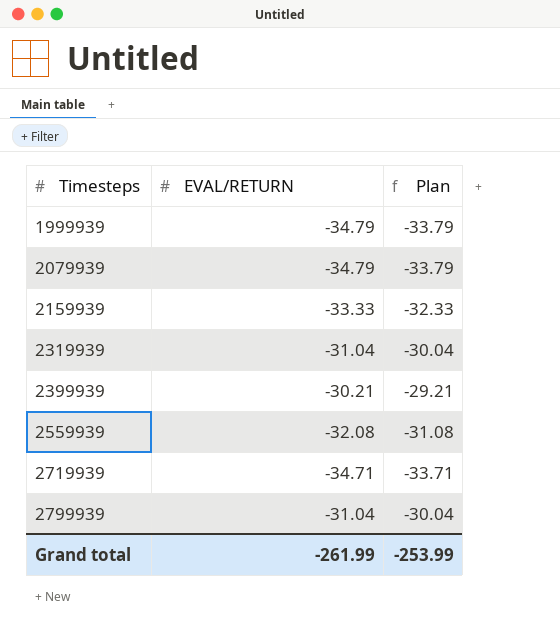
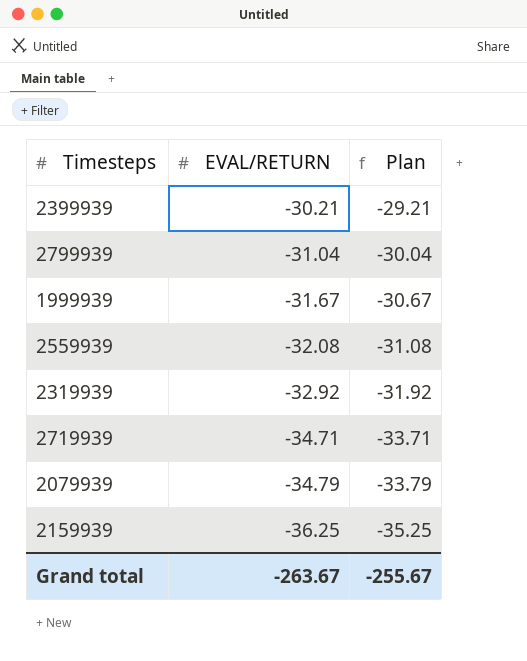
row order: Timesteps ascending -> EVAL/RETURN descending
1999939 | EVAL/RETURN: -34.79 -> -31.67
1999939 | Plan: -33.79 -> -30.67
2319939 | EVAL/RETURN: -31.04 -> -32.92
2319939 | Plan: -30.04 -> -31.92
2159939 | EVAL/RETURN: -33.33 -> -36.25
2159939 | Plan: -32.33 -> -35.25
Grand total | EVAL/RETURN: -261.99 -> -263.67
Grand total | Plan: -253.99 -> -255.67

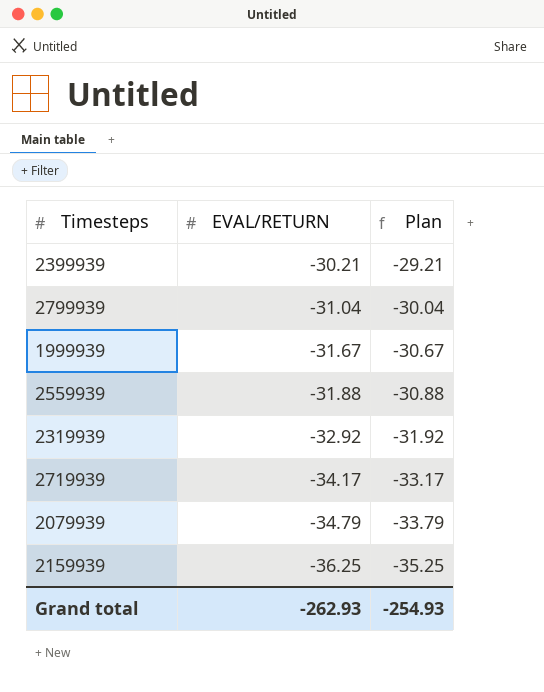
2559939 | EVAL/RETURN: -32.08 -> -31.88
2559939 | Plan: -31.08 -> -30.88
2719939 | EVAL/RETURN: -34.71 -> -34.17
2719939 | Plan: -33.71 -> -33.17
Grand total | EVAL/RETURN: -263.67 -> -262.93
Grand total | Plan: -255.67 -> -254.93

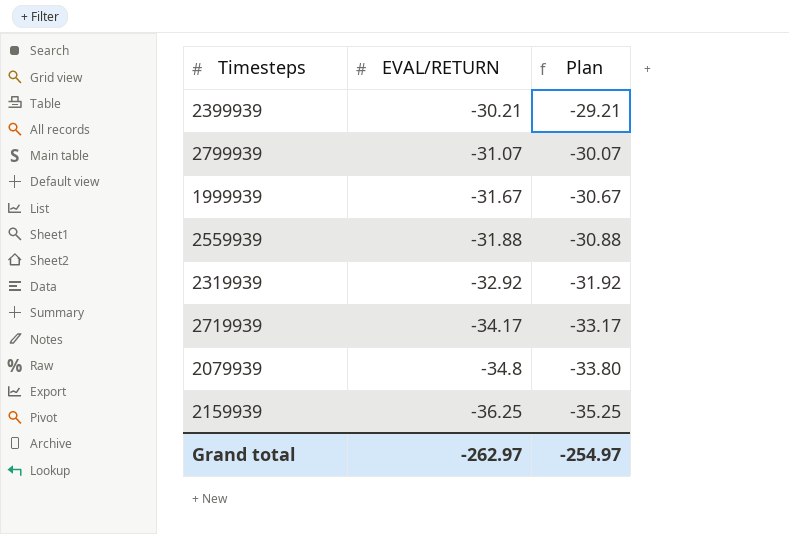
2799939 | EVAL/RETURN: -31.04 -> -31.07
2799939 | Plan: -30.04 -> -30.07
2079939 | EVAL/RETURN: -34.79 -> -34.8
2079939 | Plan: -33.79 -> -33.80
Grand total | EVAL/RETURN: -262.93 -> -262.97
Grand total | Plan: -254.93 -> -254.97

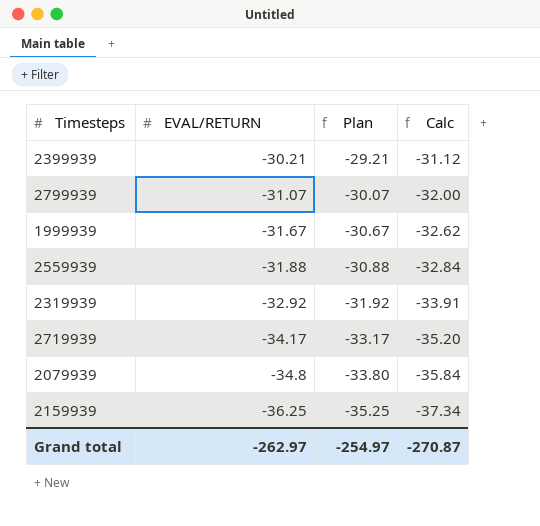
column Calc | formula: none -> [EVAL/RETURN] * 1.03

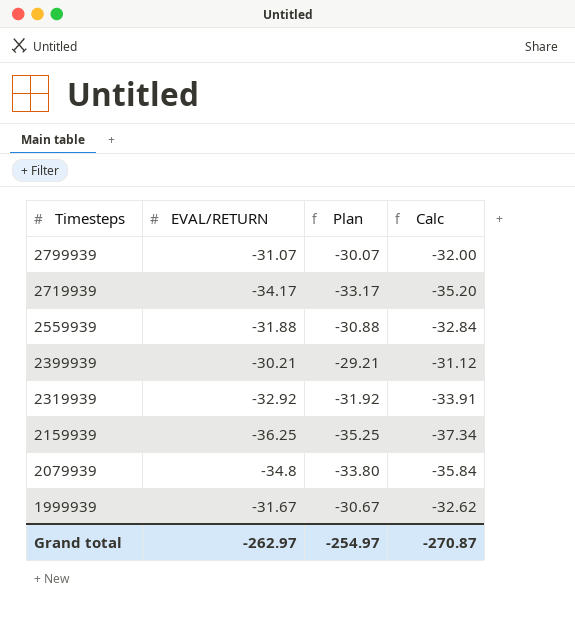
row order: EVAL/RETURN descending -> Timesteps descending

